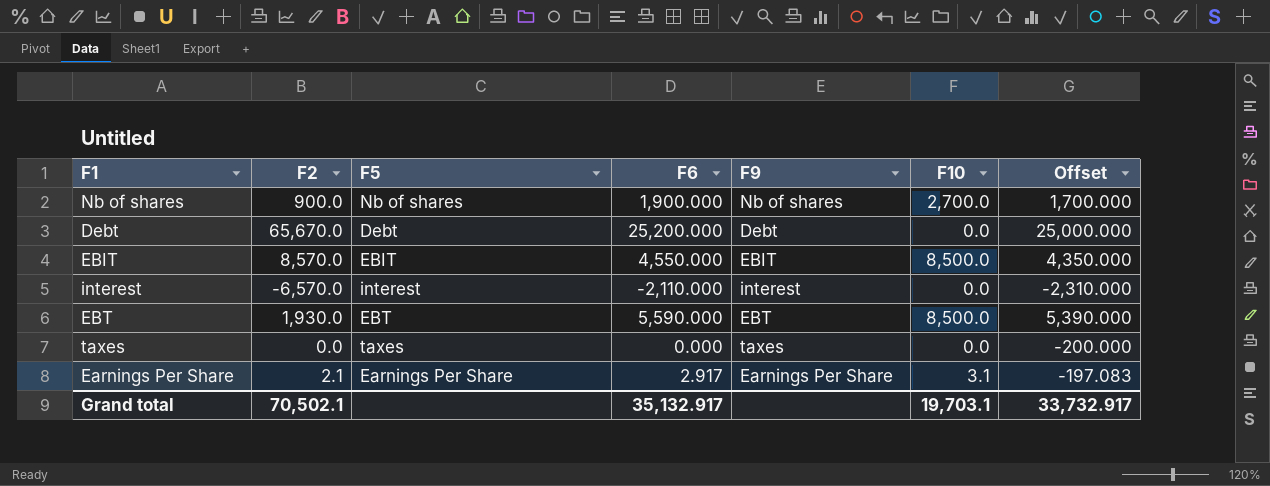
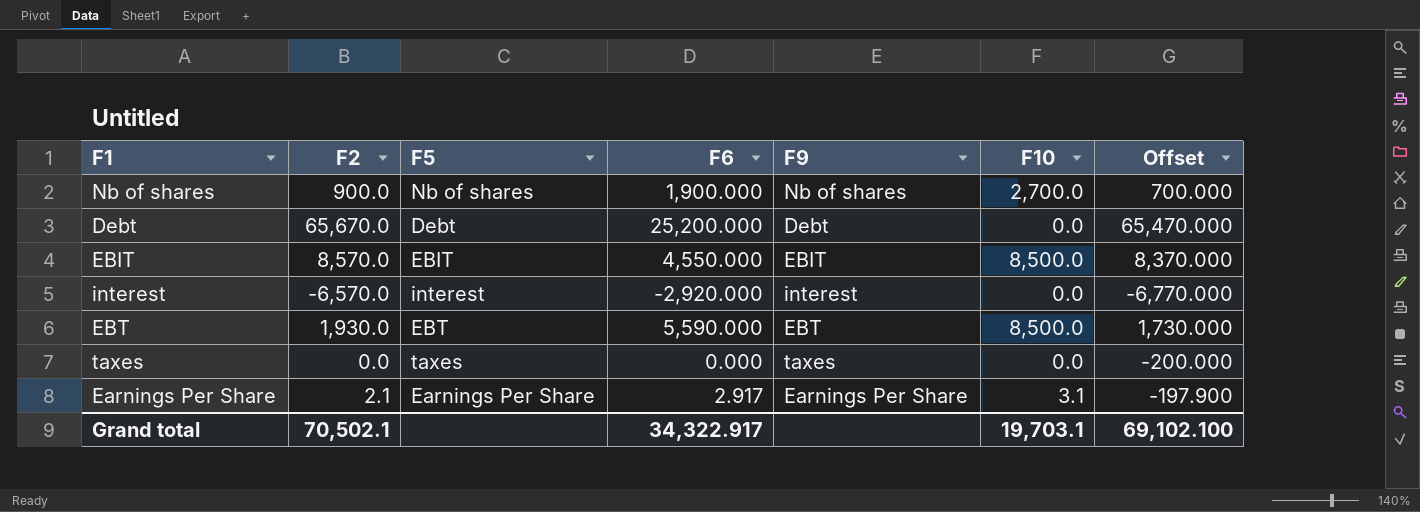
column Offset | formula: [F6] - 200 -> [F2] - 200
interest | F6: -2,110.000 -> -2,920.000
Grand total | F6: 35,132.917 -> 34,322.917
Grand total | Offset: 33,732.917 -> 69,102.100

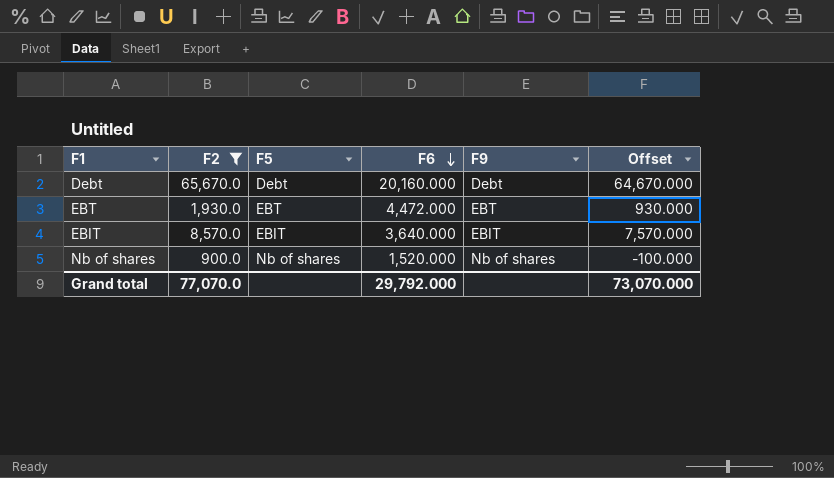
filter: none -> F2 >= 900.0
row order: none -> F6 descending
column F10 | position: 6 -> none
column Offset | formula: [F2] - 200 -> [F2] - 1000
Debt | F6: 25,200.000 -> 20,160.000
EBT | F6: 5,590.000 -> 4,472.000
EBIT | F6: 4,550.000 -> 3,640.000
Nb of shares | F6: 1,900.000 -> 1,520.000
Grand total | F2: 70,502.1 -> 77,070.0
Grand total | F6: 34,322.917 -> 29,792.000
Grand total | Offset: 69,102.100 -> 73,070.000

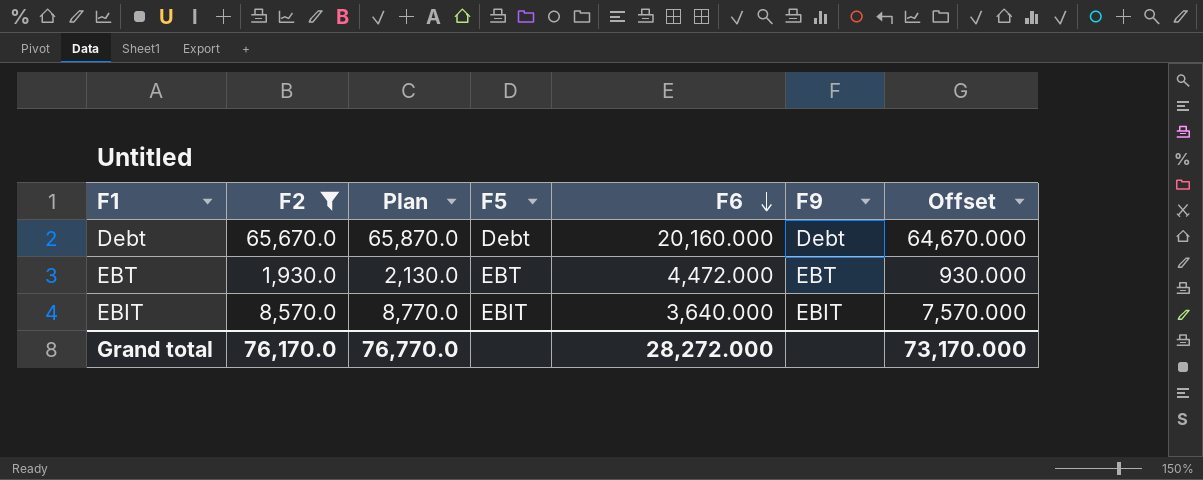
column Plan | formula: none -> [F2] + 200
row Nb of shares: 900.0 | Nb of shares | 1,520.000 | Nb of shares | -100.000 -> none
Grand total | F2: 77,070.0 -> 76,170.0
Grand total | F6: 29,792.000 -> 28,272.000
Grand total | Offset: 73,070.000 -> 73,170.000

